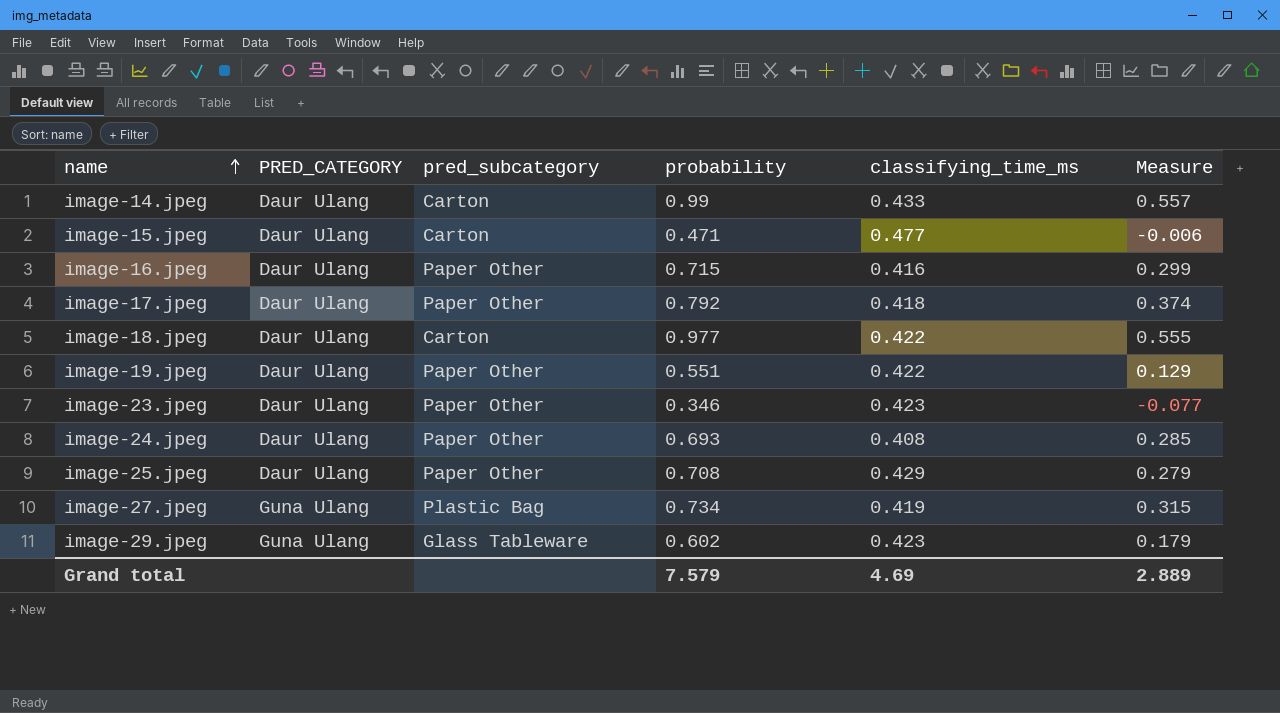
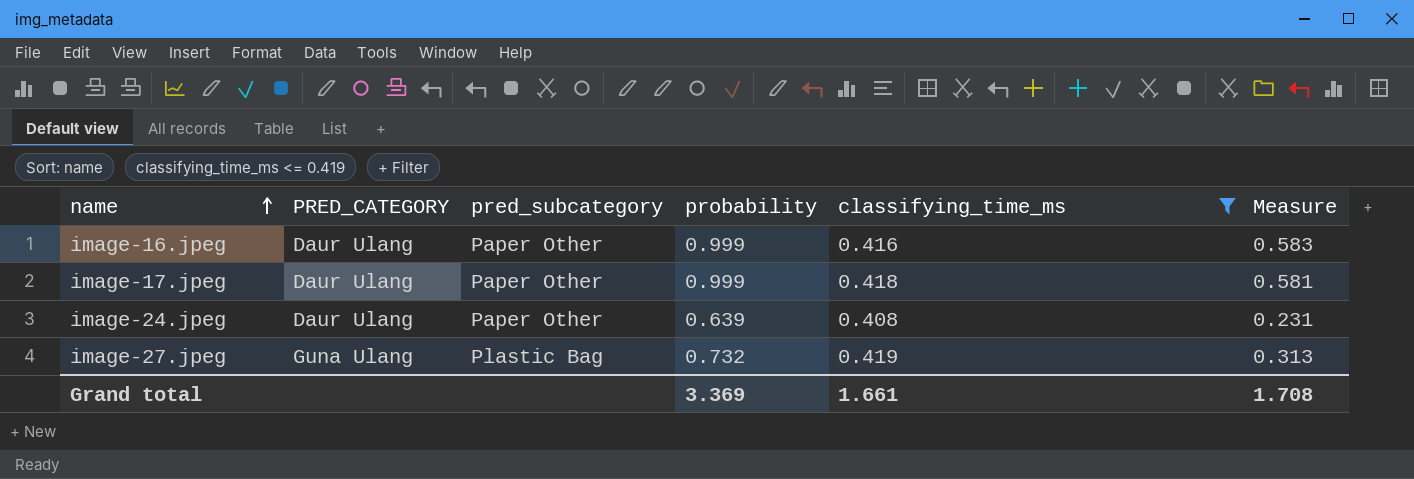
filter: none -> classifying_time_ms <= 0.419
image-16.jpeg | probability: 0.715 -> 0.999
image-16.jpeg | Measure: 0.299 -> 0.583
image-17.jpeg | probability: 0.792 -> 0.999
image-17.jpeg | Measure: 0.374 -> 0.581
image-24.jpeg | probability: 0.693 -> 0.639
image-24.jpeg | Measure: 0.285 -> 0.231
image-27.jpeg | probability: 0.734 -> 0.732
image-27.jpeg | Measure: 0.315 -> 0.313
Grand total | probability: 7.579 -> 3.369
Grand total | classifying_time_ms: 4.69 -> 1.661
Grand total | Measure: 2.889 -> 1.708

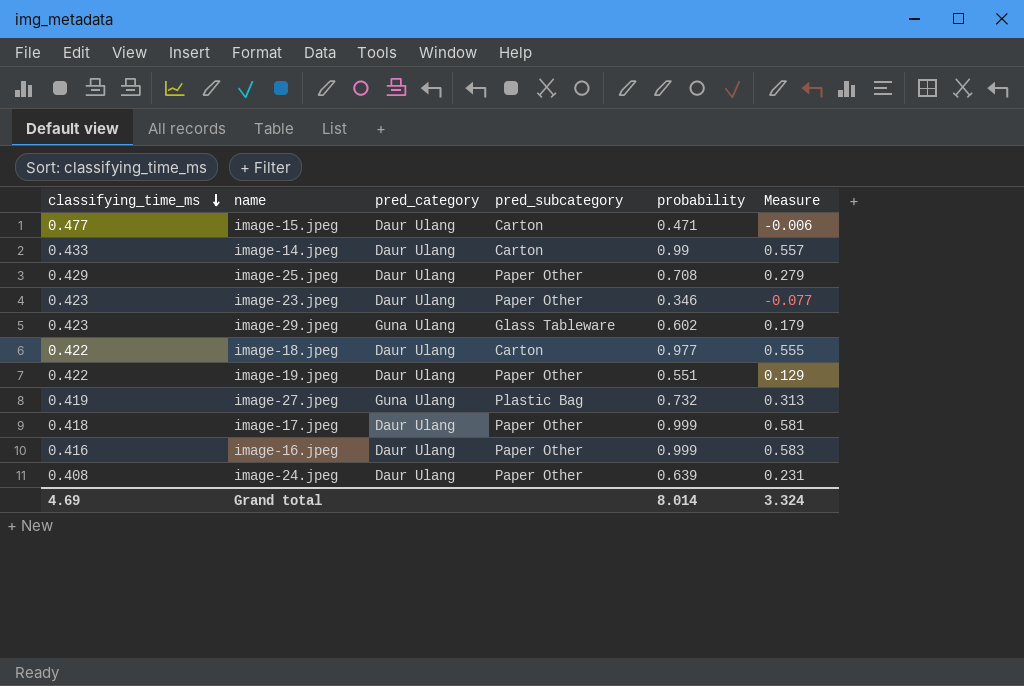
filter: classifying_time_ms <= 0.419 -> none
row order: name ascending -> classifying_time_ms descending
column classifying_time_ms | position: 5 -> 1
column name: PRED_CATEGORY -> pred_category
Grand total | classifying_time_ms: 1.661 -> 4.69
Grand total | probability: 3.369 -> 8.014
Grand total | Measure: 1.708 -> 3.324

